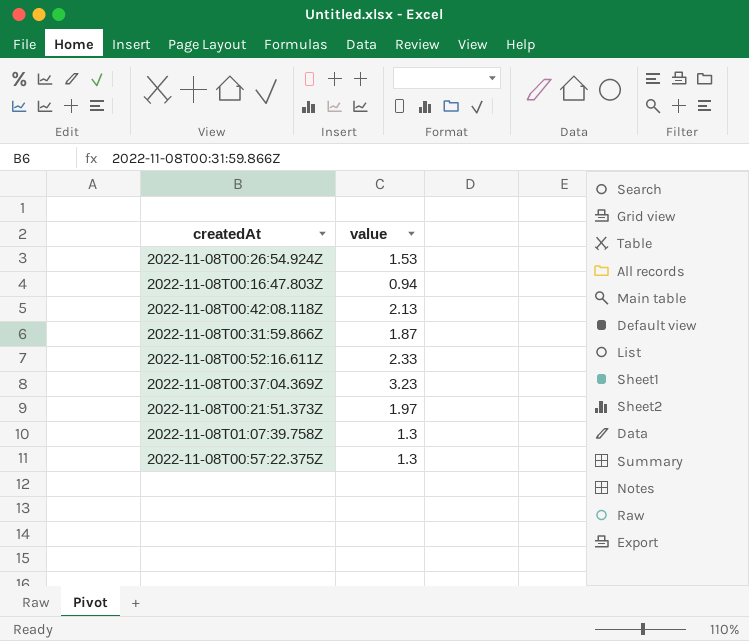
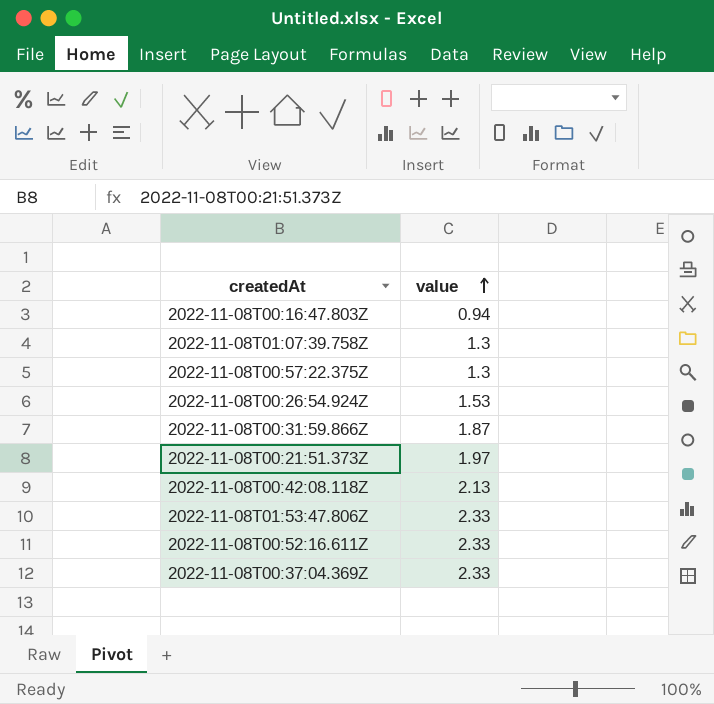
row order: none -> value ascending
row 2022-11-08T01:53:47.806Z: none -> 2.33
2022-11-08T00:37:04.369Z | value: 3.23 -> 2.33

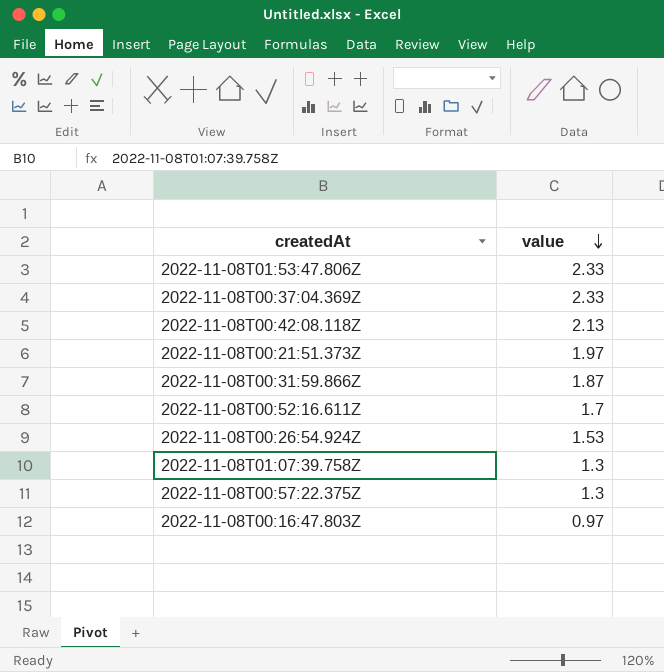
row order: value ascending -> value descending
2022-11-08T00:52:16.611Z | value: 2.33 -> 1.7
2022-11-08T00:16:47.803Z | value: 0.94 -> 0.97

